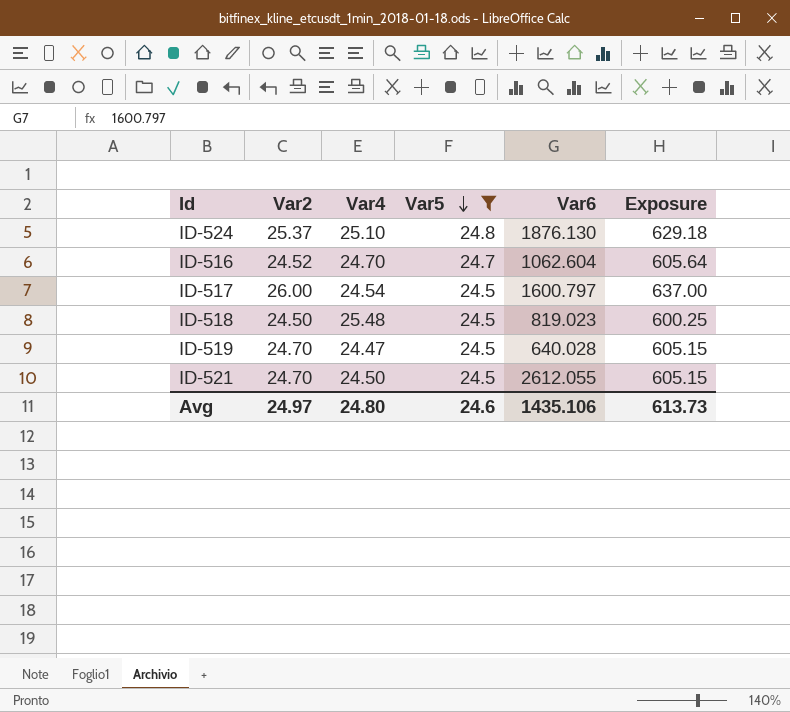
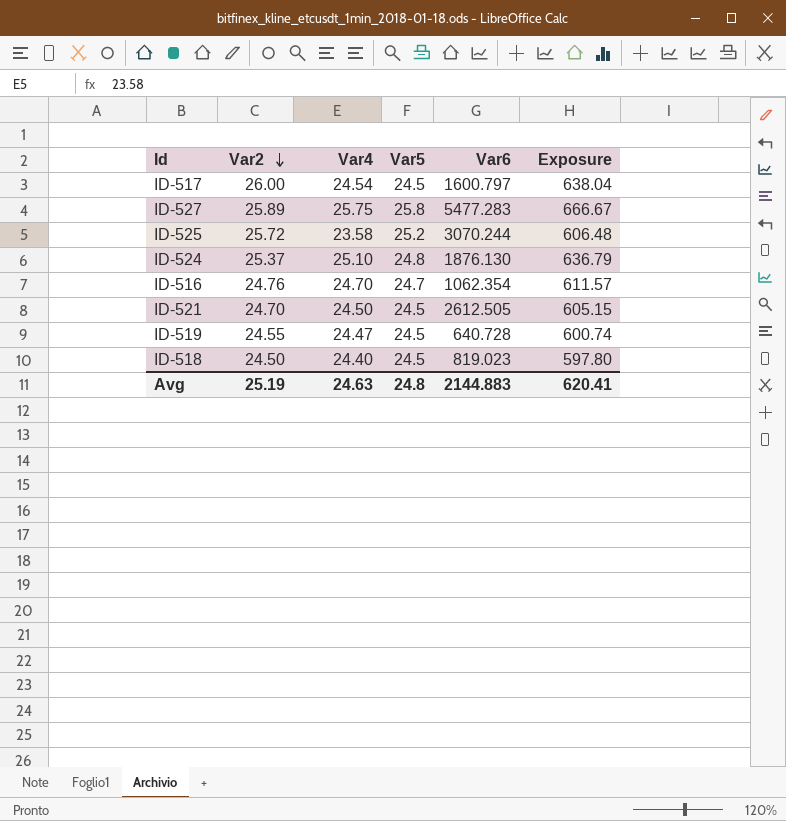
filter: Var5 <= 24.8 -> none
row order: Var5 descending -> Var2 descending
column Exposure | formula: [Var2] * [Var5] -> [Var2] * [Var4]
ID-516 | Var2: 24.52 -> 24.76
ID-516 | Var6: 1062.604 -> 1062.354
ID-521 | Var6: 2612.055 -> 2612.505
ID-519 | Var2: 24.70 -> 24.55
ID-519 | Var6: 640.028 -> 640.728
ID-518 | Var4: 25.48 -> 24.40
Avg | Var2: 24.97 -> 25.19
Avg | Var4: 24.80 -> 24.63
Avg | Var5: 24.6 -> 24.8
Avg | Var6: 1435.106 -> 2144.883
Avg | Exposure: 613.73 -> 620.41

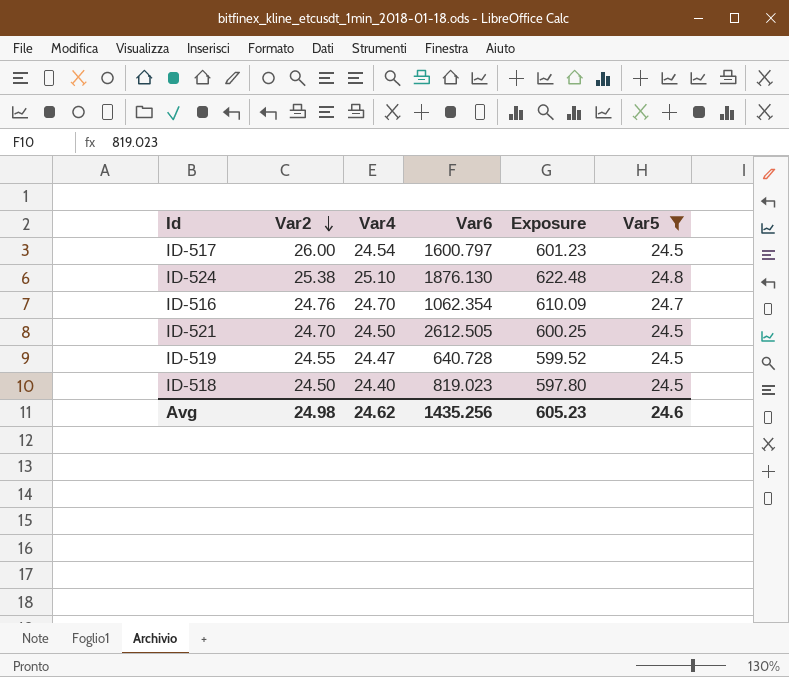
filter: none -> Var5 <= 24.8
column Exposure | formula: [Var2] * [Var4] -> [Var4] * [Var5]
column Var5 | position: 4 -> 6
ID-524 | Var2: 25.37 -> 25.38
Avg | Var2: 25.19 -> 24.98
Avg | Var4: 24.63 -> 24.62
Avg | Var6: 2144.883 -> 1435.256
Avg | Exposure: 620.41 -> 605.23
Avg | Var5: 24.8 -> 24.6

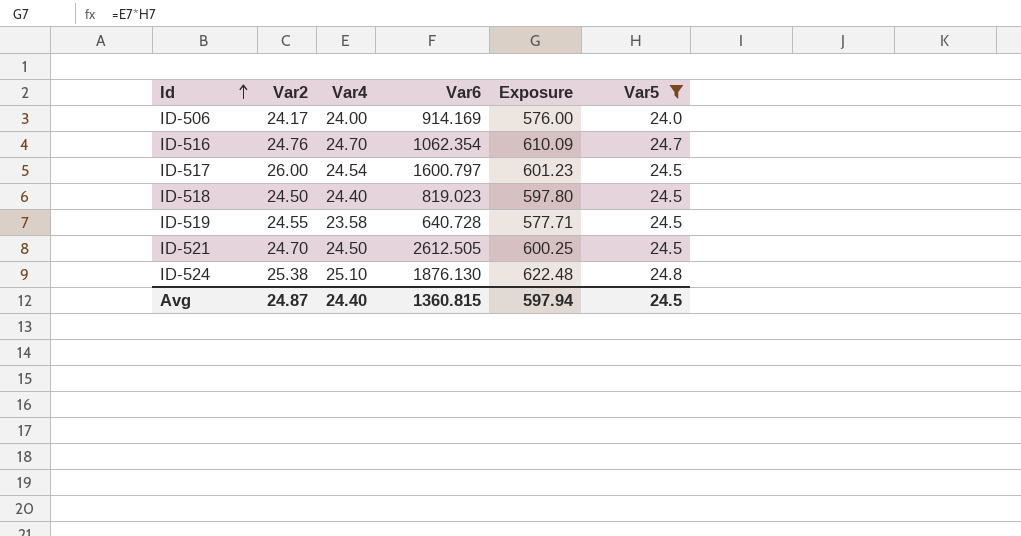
row order: Var2 descending -> Id ascending
row ID-506: none -> 24.17 | 24.00 | 914.169 | 576.00 | 24.0
ID-519 | Var4: 24.47 -> 23.58
ID-519 | Exposure: 599.52 -> 577.71
Avg | Var2: 24.98 -> 24.87
Avg | Var4: 24.62 -> 24.40
Avg | Var6: 1435.256 -> 1360.815
Avg | Exposure: 605.23 -> 597.94
Avg | Var5: 24.6 -> 24.5

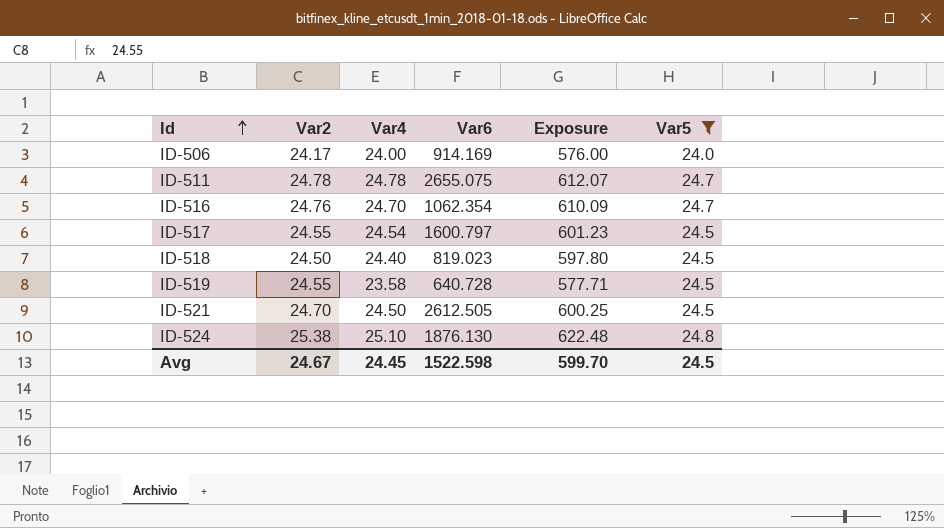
row ID-511: none -> 24.78 | 24.78 | 2655.075 | 612.07 | 24.7
ID-517 | Var2: 26.00 -> 24.55
Avg | Var2: 24.87 -> 24.67
Avg | Var4: 24.40 -> 24.45
Avg | Var6: 1360.815 -> 1522.598
Avg | Exposure: 597.94 -> 599.70

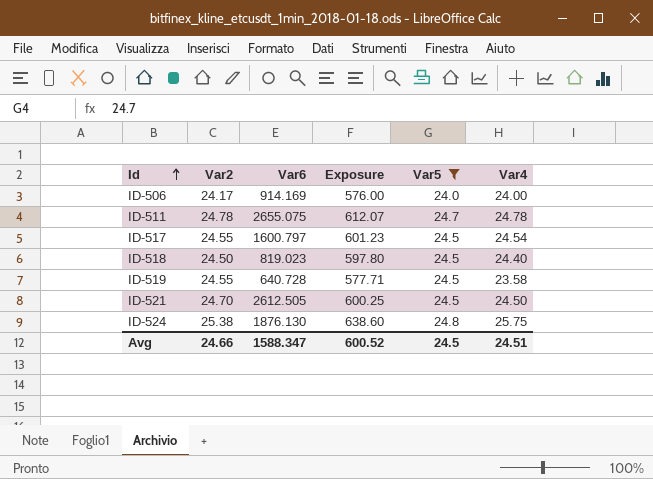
column Var4 | position: 3 -> 6
row ID-516: 24.76 | 24.70 | 1062.354 | 610.09 | 24.7 -> none
ID-524 | Exposure: 622.48 -> 638.60
ID-524 | Var4: 25.10 -> 25.75
Avg | Var2: 24.67 -> 24.66
Avg | Var6: 1522.598 -> 1588.347
Avg | Exposure: 599.70 -> 600.52
Avg | Var4: 24.45 -> 24.51

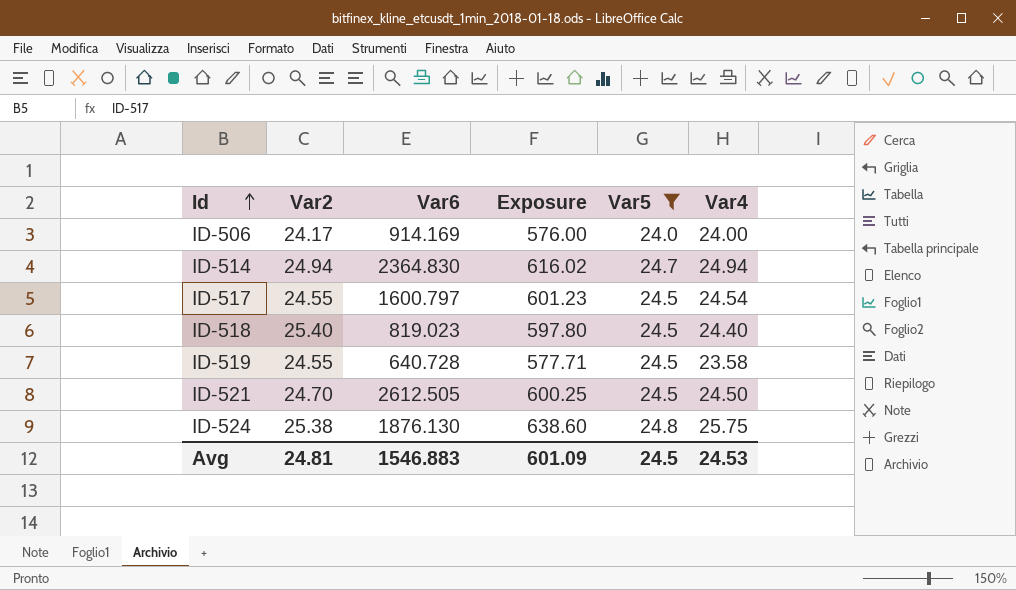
row ID-511: 24.78 | 2655.075 | 612.07 | 24.7 | 24.78 -> none
row ID-514: none -> 24.94 | 2364.830 | 616.02 | 24.7 | 24.94
ID-518 | Var2: 24.50 -> 25.40
Avg | Var2: 24.66 -> 24.81
Avg | Var6: 1588.347 -> 1546.883
Avg | Exposure: 600.52 -> 601.09
Avg | Var4: 24.51 -> 24.53

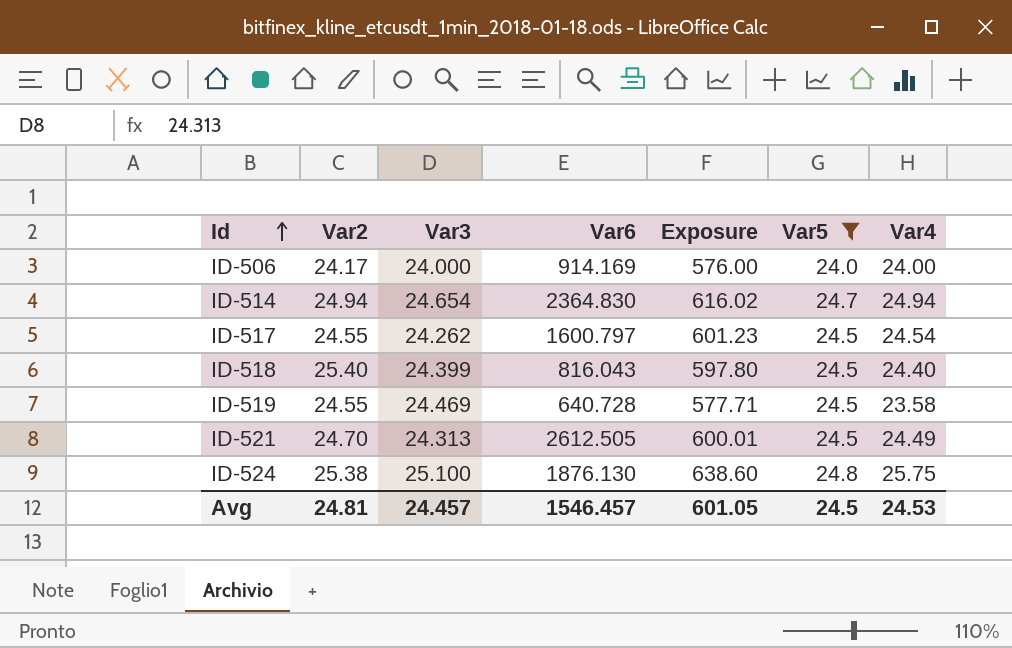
column Var3 | position: none -> 3
ID-518 | Var6: 819.023 -> 816.043
ID-521 | Exposure: 600.25 -> 600.01
ID-521 | Var4: 24.50 -> 24.49
Avg | Var6: 1546.883 -> 1546.457
Avg | Exposure: 601.09 -> 601.05

